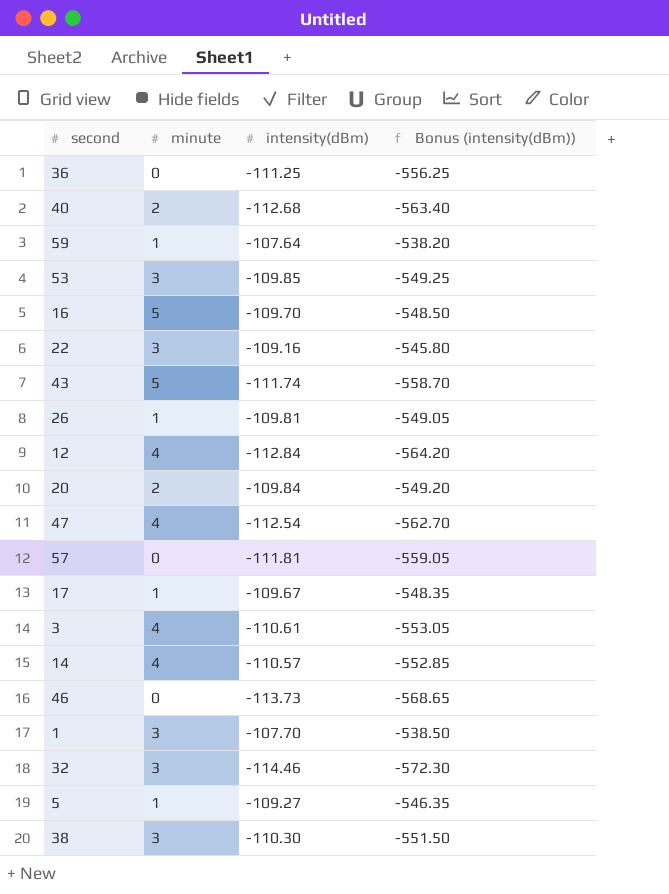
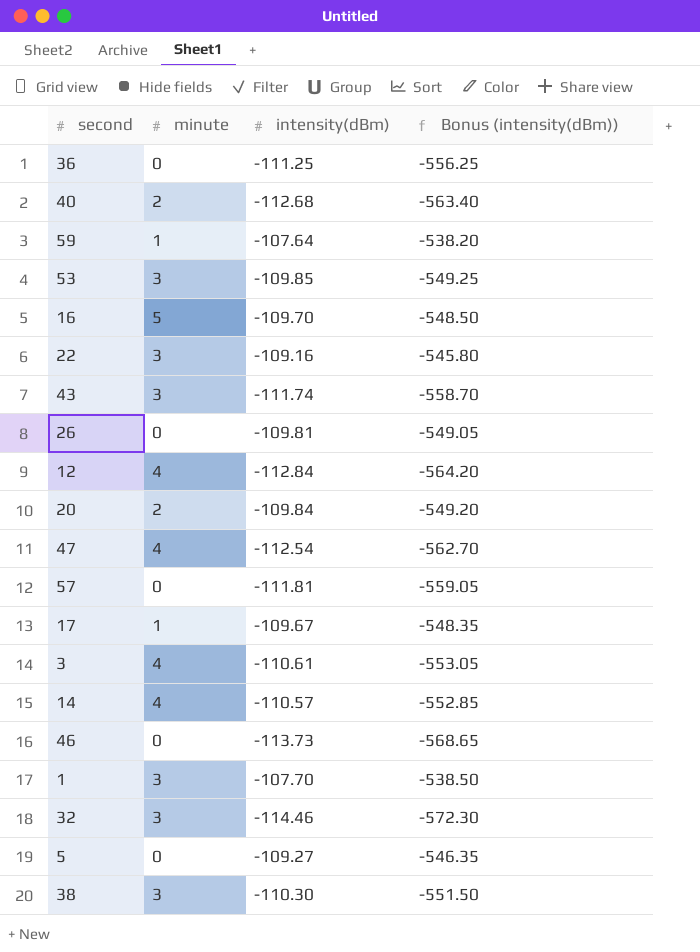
43 | minute: 5 -> 3
26 | minute: 1 -> 0
5 | minute: 1 -> 0

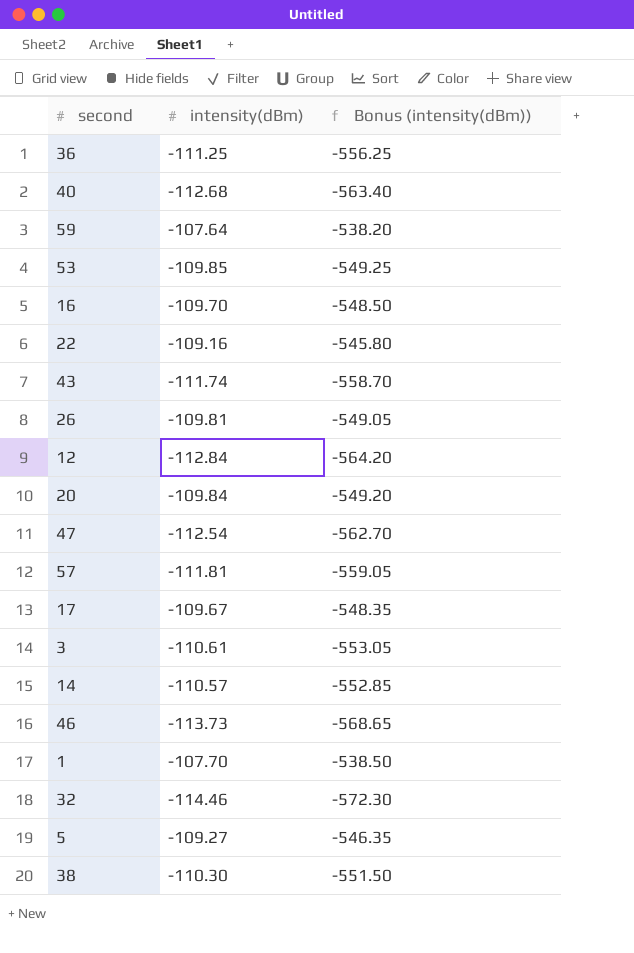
column minute | position: 2 -> none

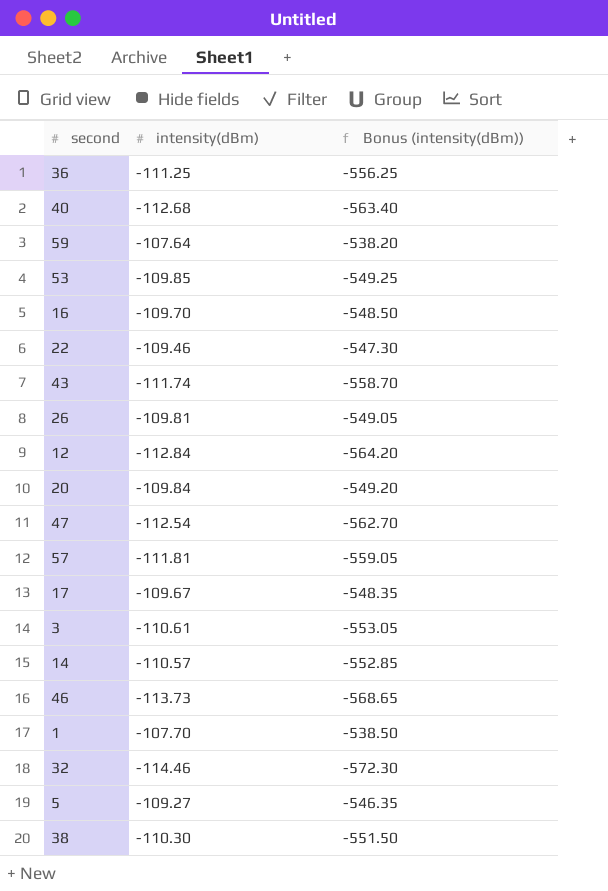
22 | intensity(dBm): -109.16 -> -109.46
22 | Bonus (intensity(dBm)): -545.80 -> -547.30

